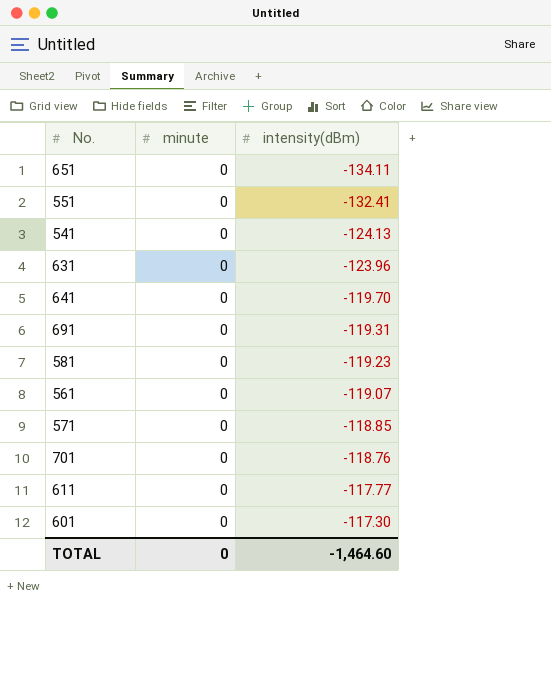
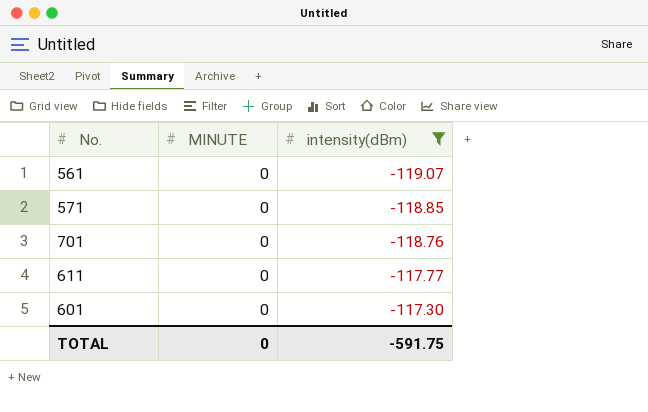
filter: none -> intensity(dBm) >= -119.07
column name: minute -> MINUTE
TOTAL | intensity(dBm): -1,464.60 -> -591.75

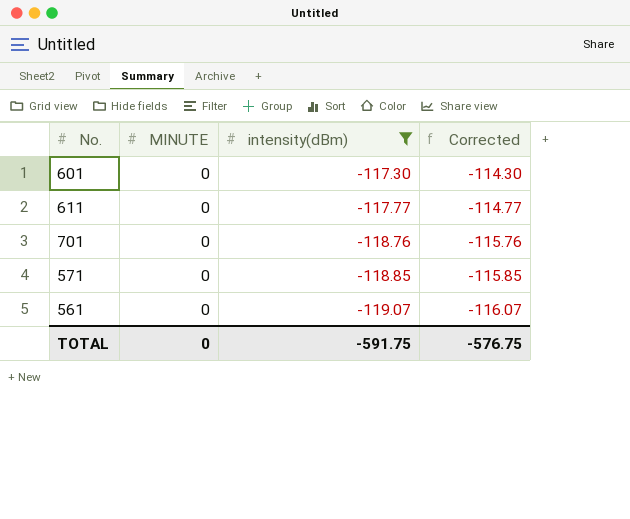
row order: intensity(dBm) ascending -> intensity(dBm) descending
column Corrected | formula: none -> [intensity(dBm)] + 3

